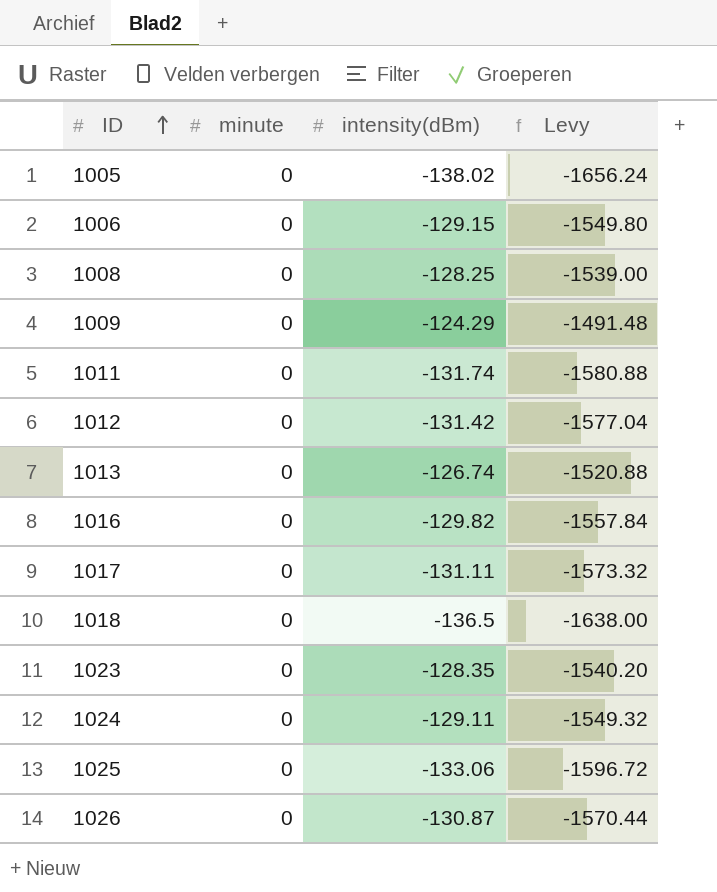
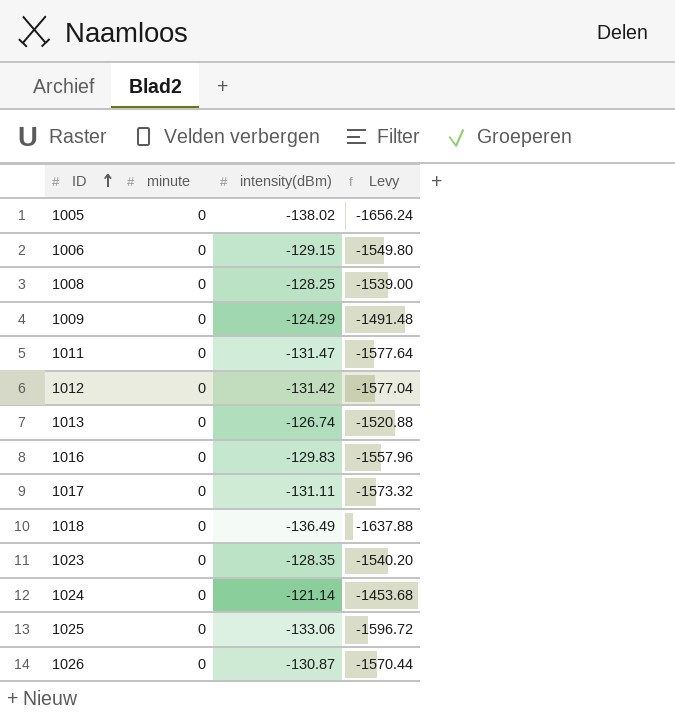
1011 | intensity(dBm): -131.74 -> -131.47
1011 | Levy: -1580.88 -> -1577.64
1016 | intensity(dBm): -129.82 -> -129.83
1016 | Levy: -1557.84 -> -1557.96
1018 | intensity(dBm): -136.5 -> -136.49
1018 | Levy: -1638.00 -> -1637.88
1024 | intensity(dBm): -129.11 -> -121.14
1024 | Levy: -1549.32 -> -1453.68

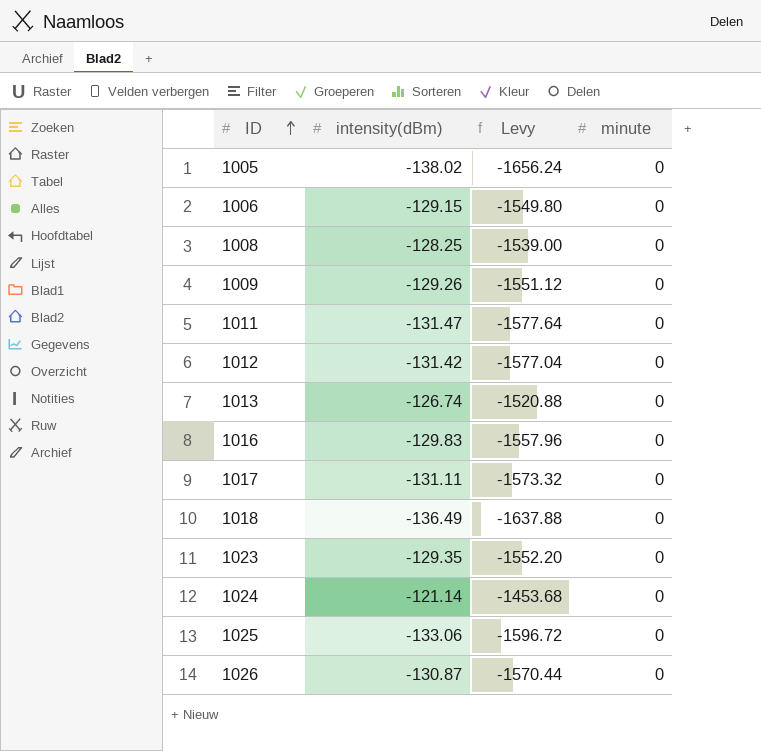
column minute | position: 2 -> 4
1009 | intensity(dBm): -124.29 -> -129.26
1009 | Levy: -1491.48 -> -1551.12
1023 | intensity(dBm): -128.35 -> -129.35
1023 | Levy: -1540.20 -> -1552.20

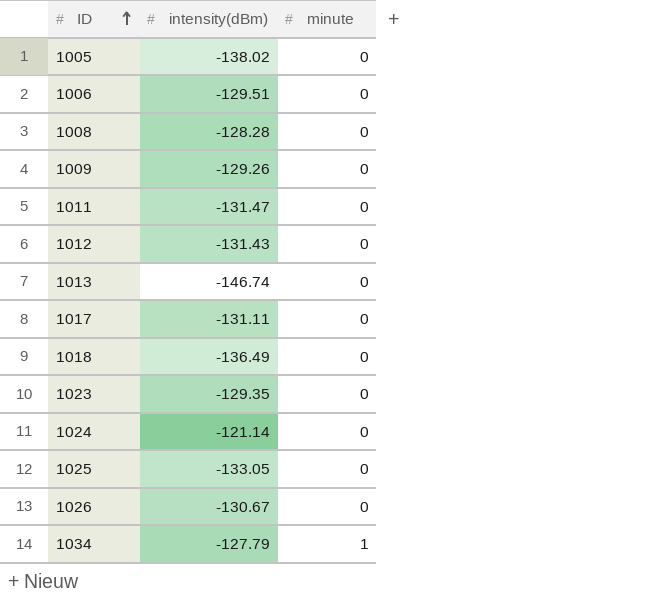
column Levy | formula: [intensity(dBm)] * 12 -> none
row 1016: -129.83 | -1557.96 | 0 -> none
1006 | intensity(dBm): -129.15 -> -129.51
1008 | intensity(dBm): -128.25 -> -128.28
1012 | intensity(dBm): -131.42 -> -131.43
1013 | intensity(dBm): -126.74 -> -146.74
1025 | intensity(dBm): -133.06 -> -133.05
1026 | intensity(dBm): -130.87 -> -130.67
row 1034: none -> -127.79 | 1

